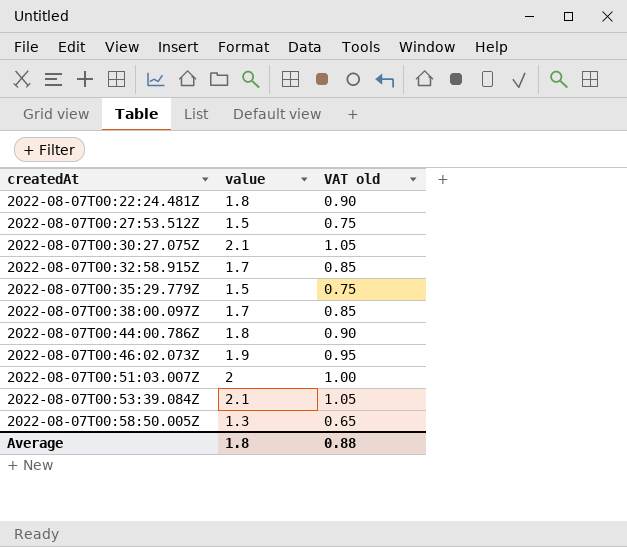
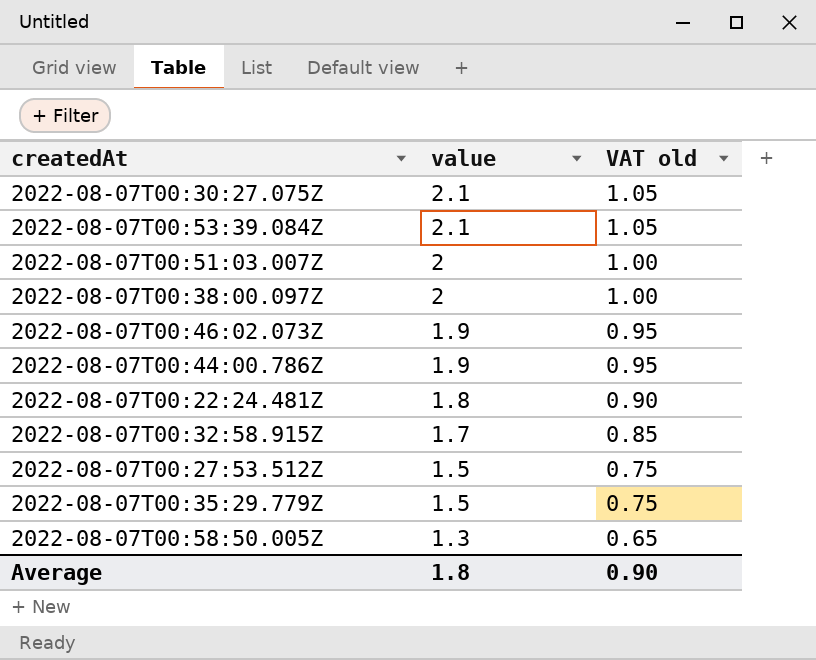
row order: createdAt ascending -> value descending
2022-08-07T00:38:00.097Z | value: 1.7 -> 2
2022-08-07T00:38:00.097Z | VAT old: 0.85 -> 1.00
2022-08-07T00:44:00.786Z | value: 1.8 -> 1.9
2022-08-07T00:44:00.786Z | VAT old: 0.90 -> 0.95
Average | VAT old: 0.88 -> 0.90

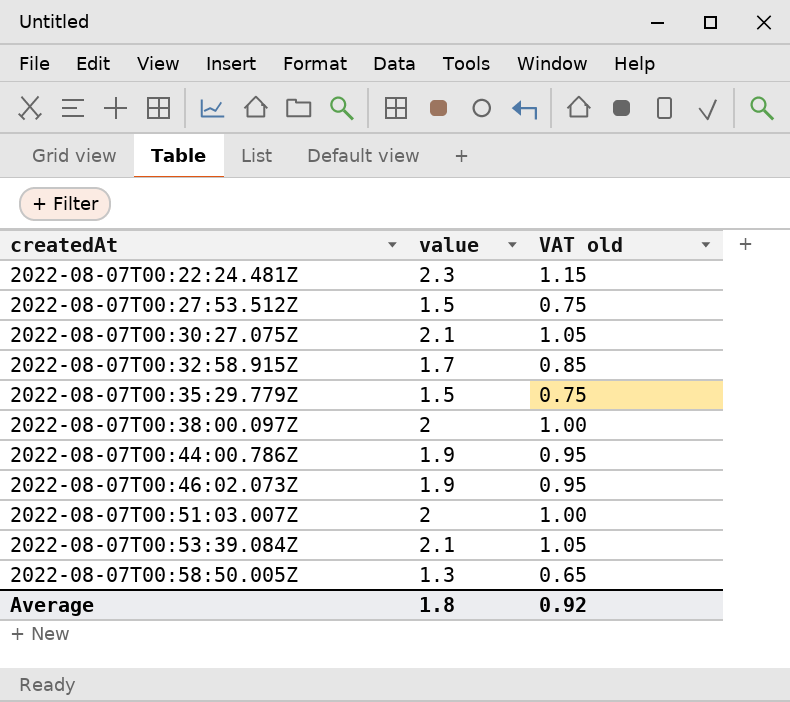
row order: value descending -> createdAt ascending
2022-08-07T00:22:24.481Z | value: 1.8 -> 2.3
2022-08-07T00:22:24.481Z | VAT old: 0.90 -> 1.15
Average | VAT old: 0.90 -> 0.92

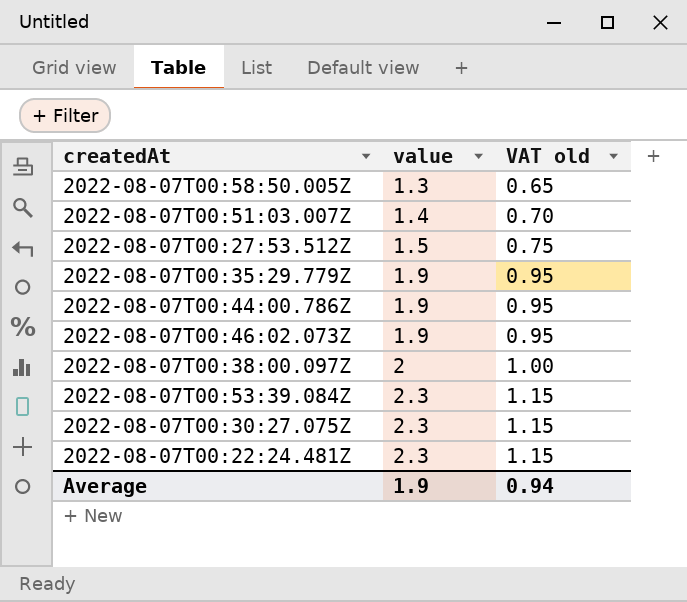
row order: createdAt ascending -> value ascending
row 2022-08-07T00:32:58.915Z: 1.7 | 0.85 -> none
2022-08-07T00:51:03.007Z | value: 2 -> 1.4
2022-08-07T00:51:03.007Z | VAT old: 1.00 -> 0.70
2022-08-07T00:35:29.779Z | value: 1.5 -> 1.9
2022-08-07T00:35:29.779Z | VAT old: 0.75 -> 0.95
2022-08-07T00:53:39.084Z | value: 2.1 -> 2.3
2022-08-07T00:53:39.084Z | VAT old: 1.05 -> 1.15
2022-08-07T00:30:27.075Z | value: 2.1 -> 2.3
2022-08-07T00:30:27.075Z | VAT old: 1.05 -> 1.15
Average | value: 1.8 -> 1.9
Average | VAT old: 0.92 -> 0.94

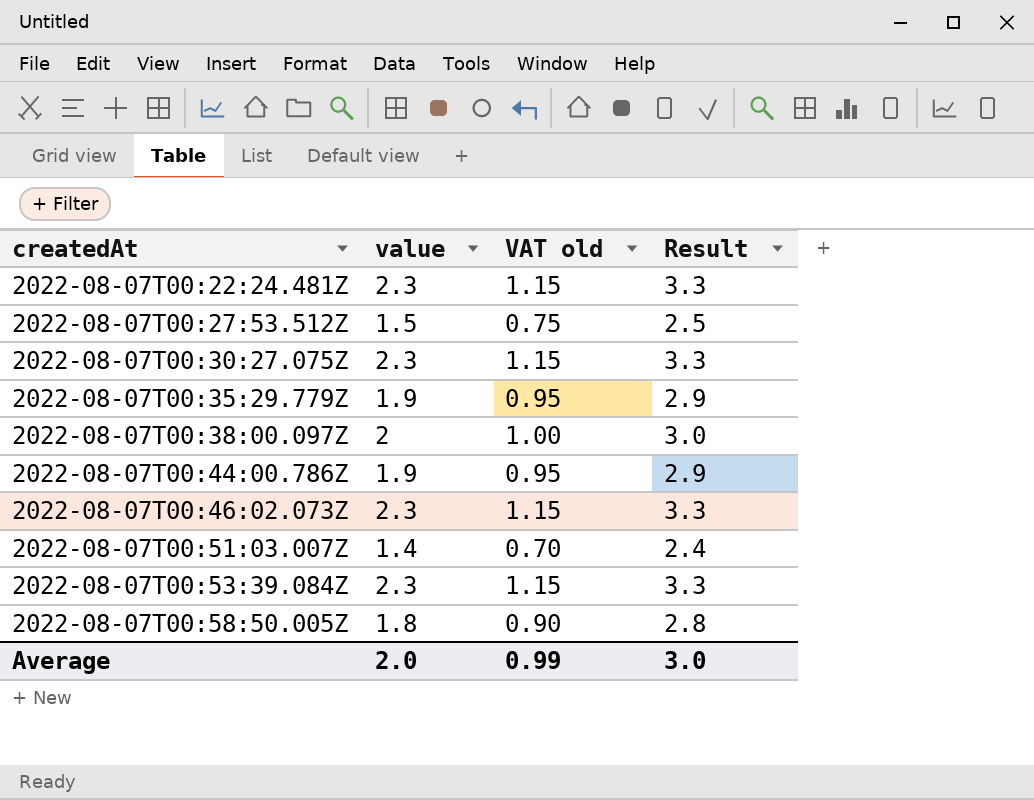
row order: value ascending -> createdAt ascending
column Result | formula: none -> [value] + 1
2022-08-07T00:46:02.073Z | value: 1.9 -> 2.3
2022-08-07T00:46:02.073Z | VAT old: 0.95 -> 1.15
2022-08-07T00:58:50.005Z | value: 1.3 -> 1.8
2022-08-07T00:58:50.005Z | VAT old: 0.65 -> 0.90
Average | value: 1.9 -> 2.0
Average | VAT old: 0.94 -> 0.99

